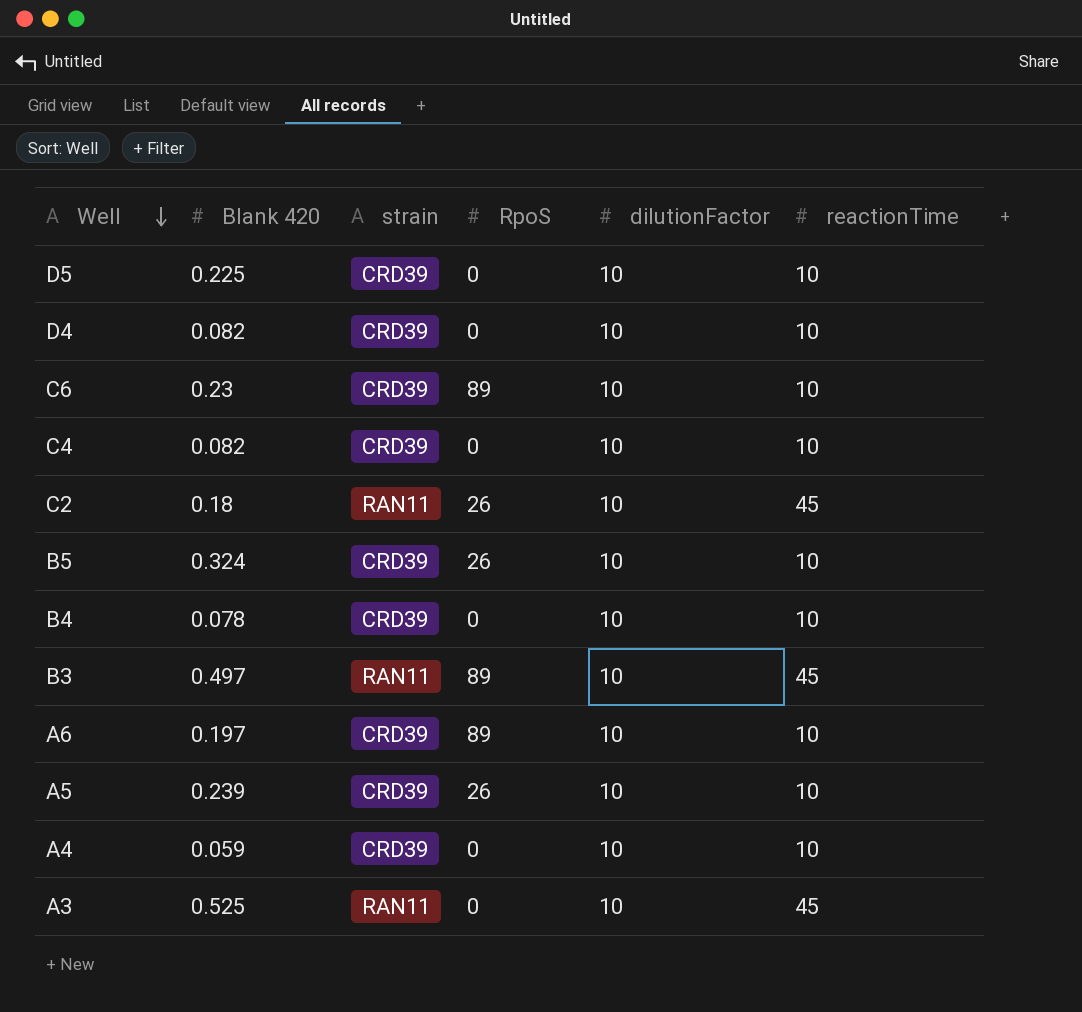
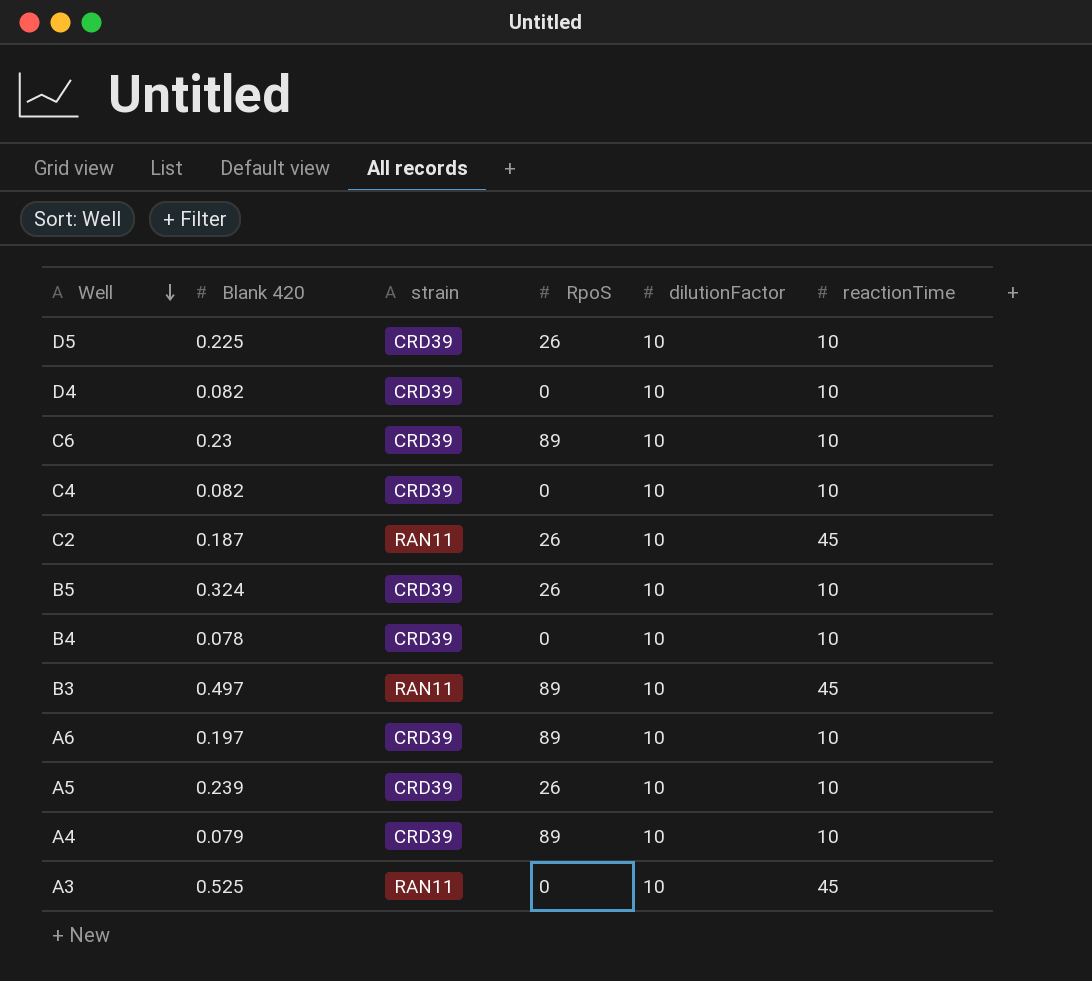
D5 | RpoS: 0 -> 26
C2 | Blank 420: 0.18 -> 0.187
A4 | Blank 420: 0.059 -> 0.079
A4 | RpoS: 0 -> 89

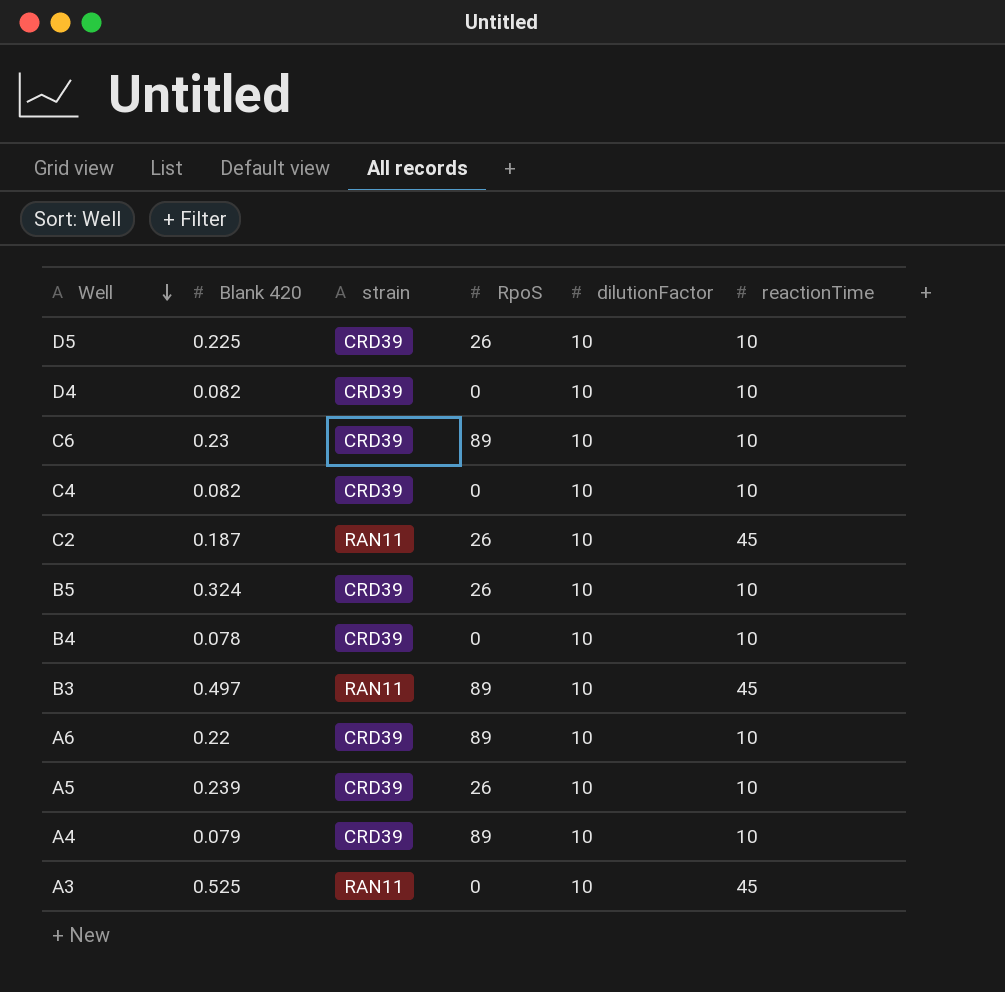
A6 | Blank 420: 0.197 -> 0.22

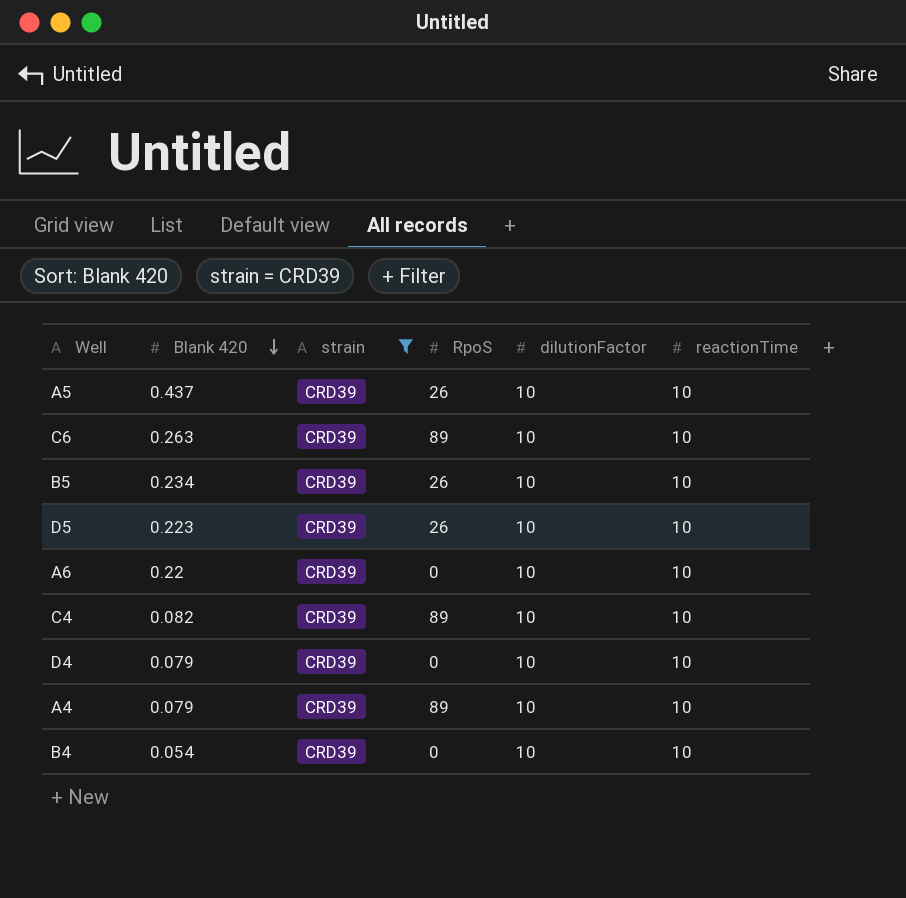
filter: none -> strain = CRD39
row order: Well descending -> Blank 420 descending
A5 | Blank 420: 0.239 -> 0.437
C6 | Blank 420: 0.23 -> 0.263
B5 | Blank 420: 0.324 -> 0.234
D5 | Blank 420: 0.225 -> 0.223
A6 | RpoS: 89 -> 0
C4 | RpoS: 0 -> 89
D4 | Blank 420: 0.082 -> 0.079
B4 | Blank 420: 0.078 -> 0.054

